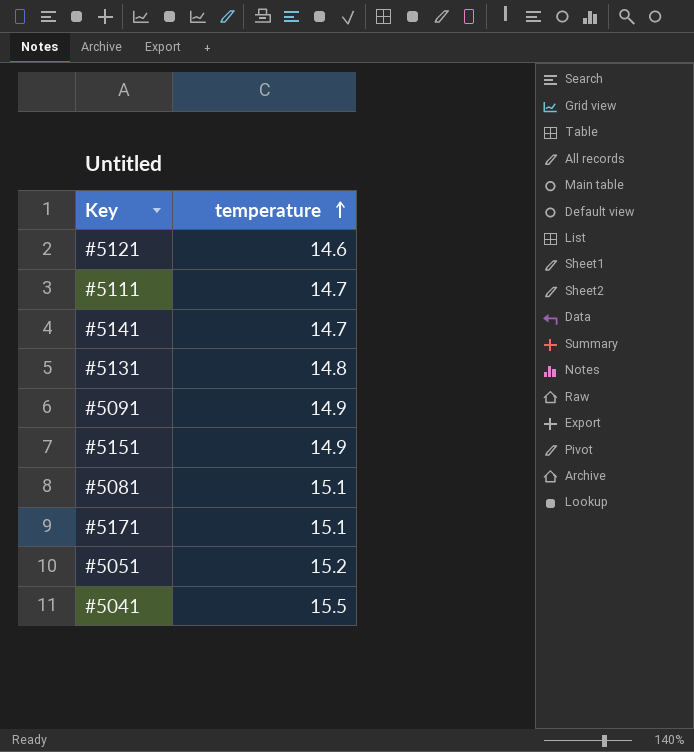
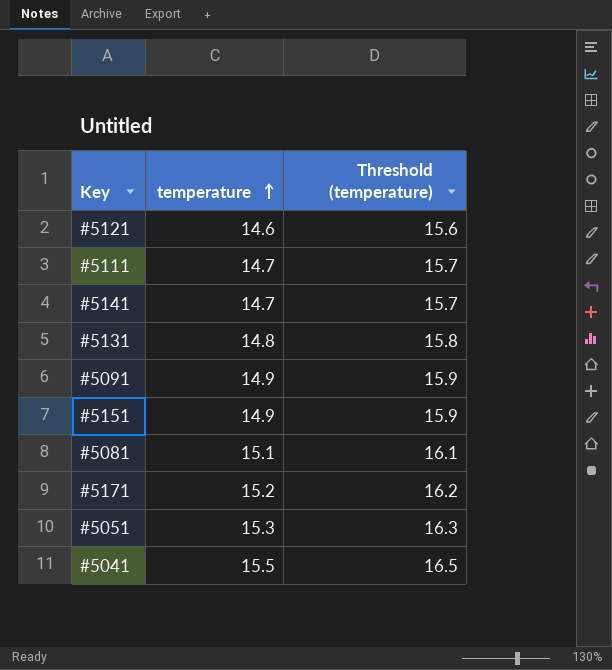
column Threshold (temperature) | formula: none -> [temperature] + 1
#5171 | temperature: 15.1 -> 15.2
#5051 | temperature: 15.2 -> 15.3

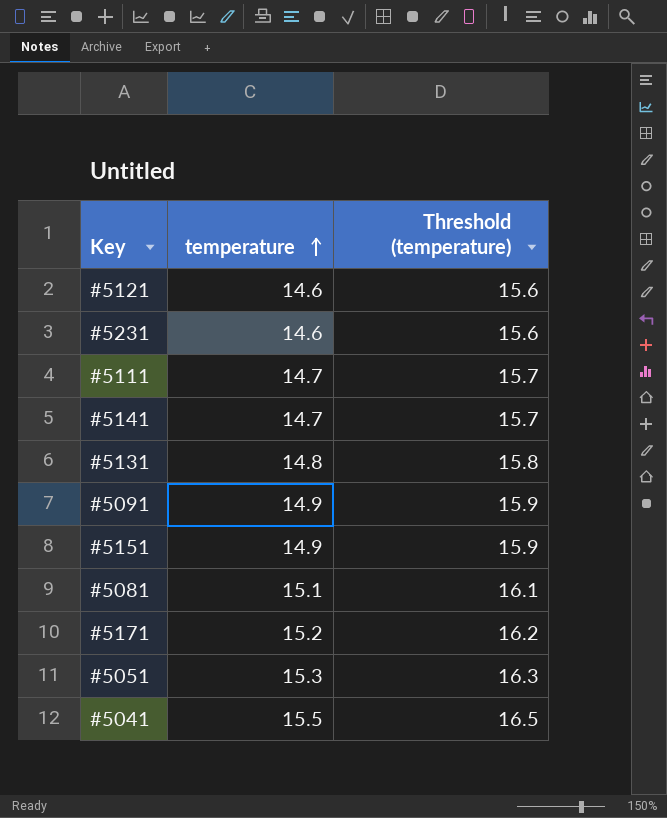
row #5231: none -> 14.6 | 15.6

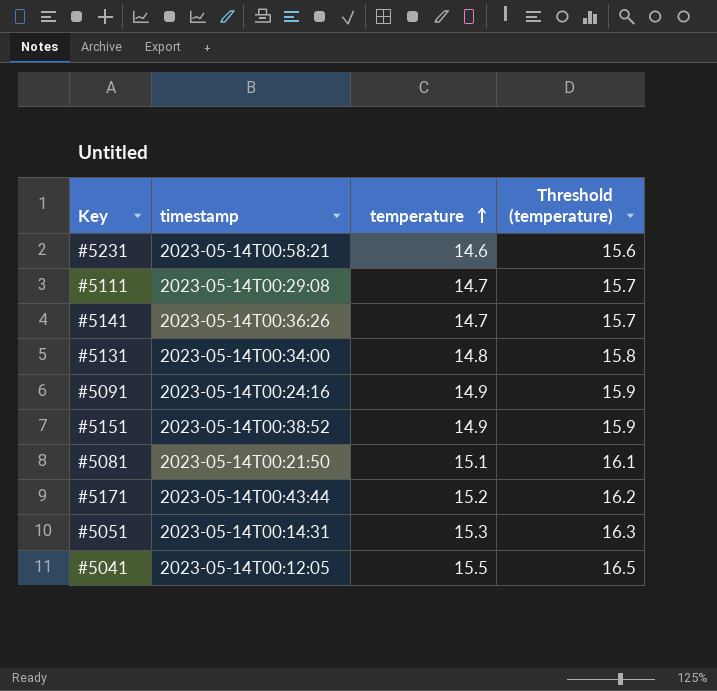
column timestamp | position: none -> 2
row #5121: 14.6 | 15.6 -> none

